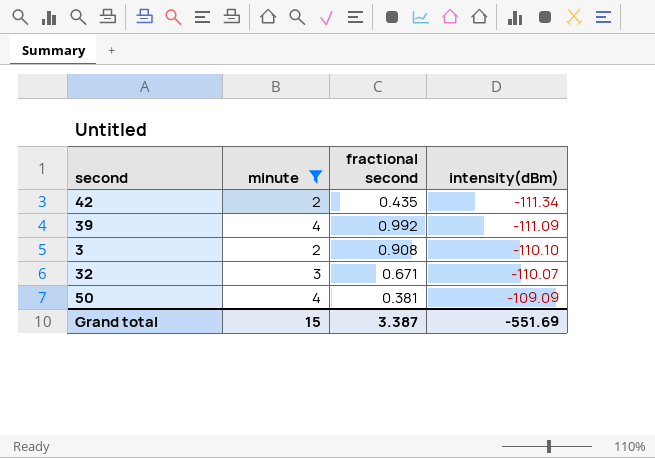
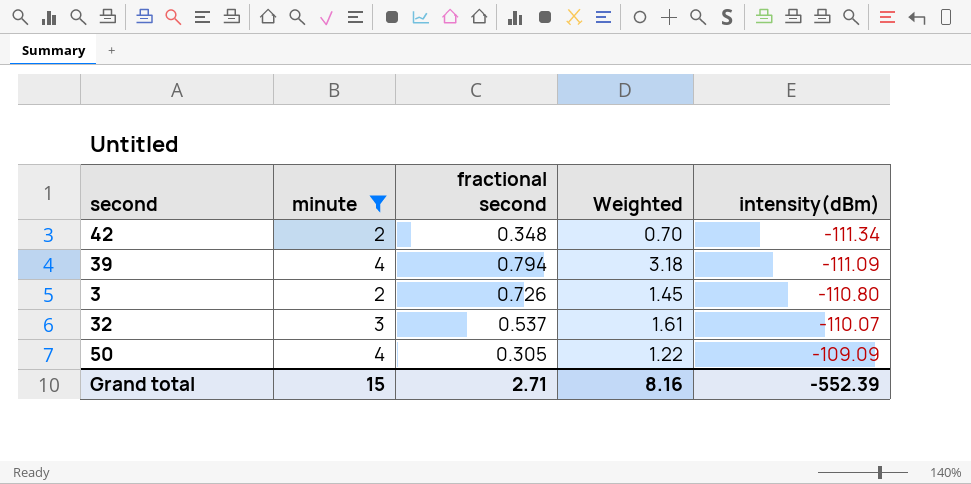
column Weighted | formula: none -> [minute] * [fractional second]
42 | fractional second: 0.435 -> 0.348
39 | fractional second: 0.992 -> 0.794
3 | fractional second: 0.908 -> 0.726
3 | intensity(dBm): -110.10 -> -110.80
32 | fractional second: 0.671 -> 0.537
50 | fractional second: 0.381 -> 0.305
Grand total | fractional second: 3.387 -> 2.71
Grand total | intensity(dBm): -551.69 -> -552.39

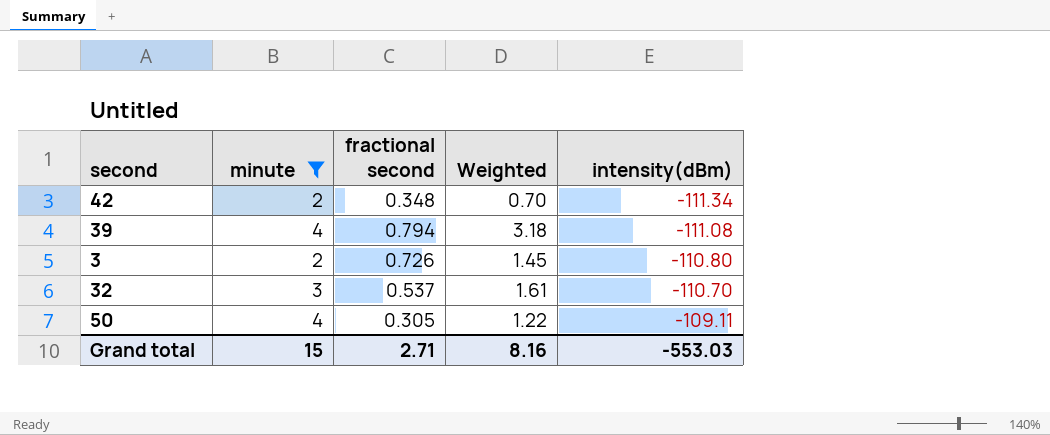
39 | intensity(dBm): -111.09 -> -111.08
32 | intensity(dBm): -110.07 -> -110.70
50 | intensity(dBm): -109.09 -> -109.11
Grand total | intensity(dBm): -552.39 -> -553.03

